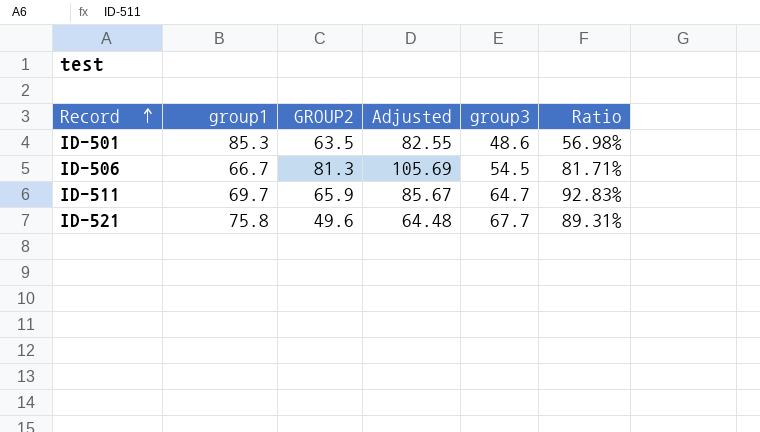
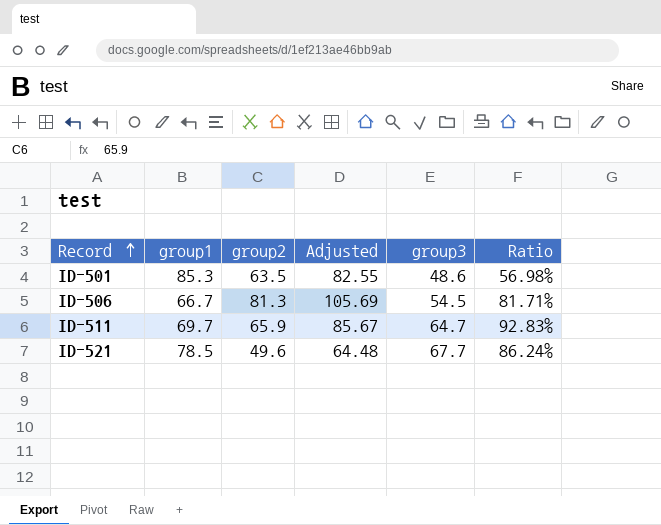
column name: GROUP2 -> group2
ID-521 | group1: 75.8 -> 78.5
ID-521 | Ratio: 89.31% -> 86.24%

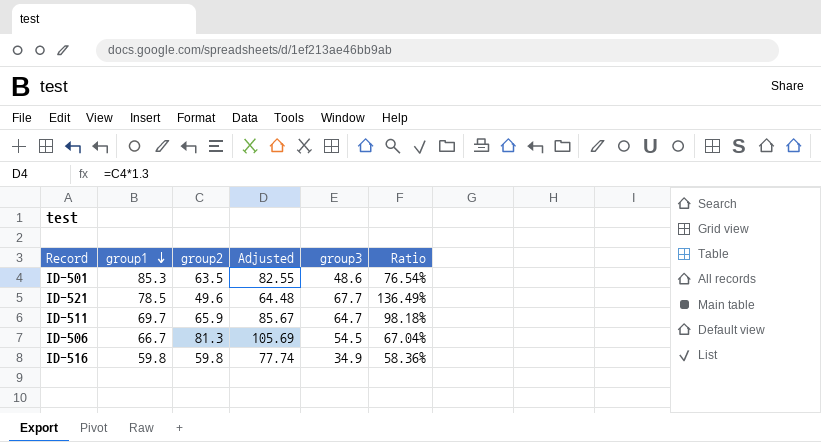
row order: Record ascending -> group1 descending
column Ratio | formula: [group3] / [group1] -> [group3] / [group2]
row ID-516: none -> 59.8 | 59.8 | 77.74 | 34.9 | 58.36%

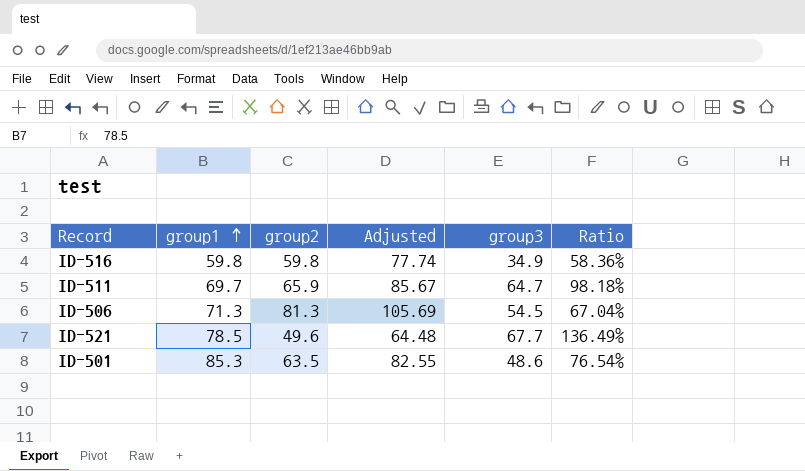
row order: group1 descending -> group1 ascending
ID-506 | group1: 66.7 -> 71.3

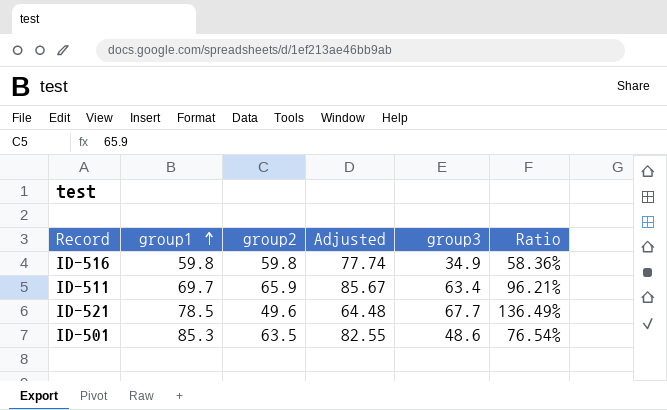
row ID-506: 71.3 | 81.3 | 105.69 | 54.5 | 67.04% -> none
ID-511 | group3: 64.7 -> 63.4
ID-511 | Ratio: 98.18% -> 96.21%

